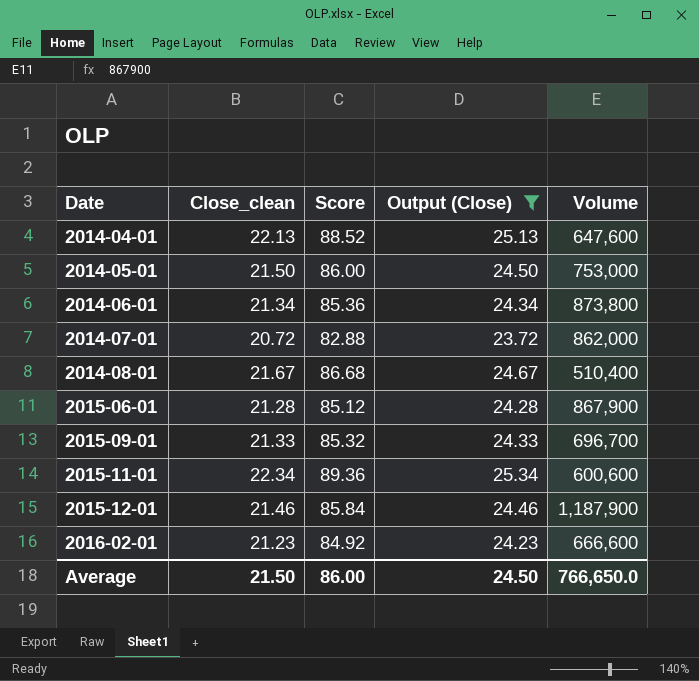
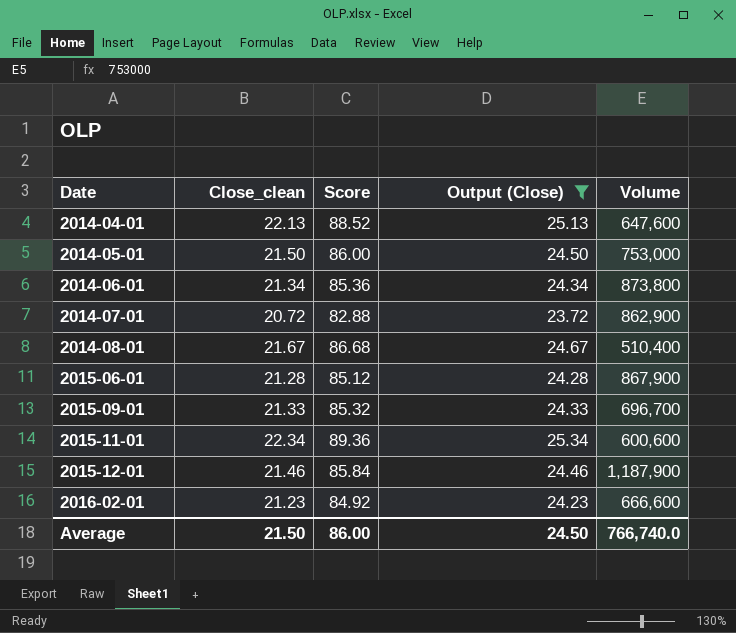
2014-07-01 | Volume: 862,000 -> 862,900
Average | Volume: 766,650.0 -> 766,740.0

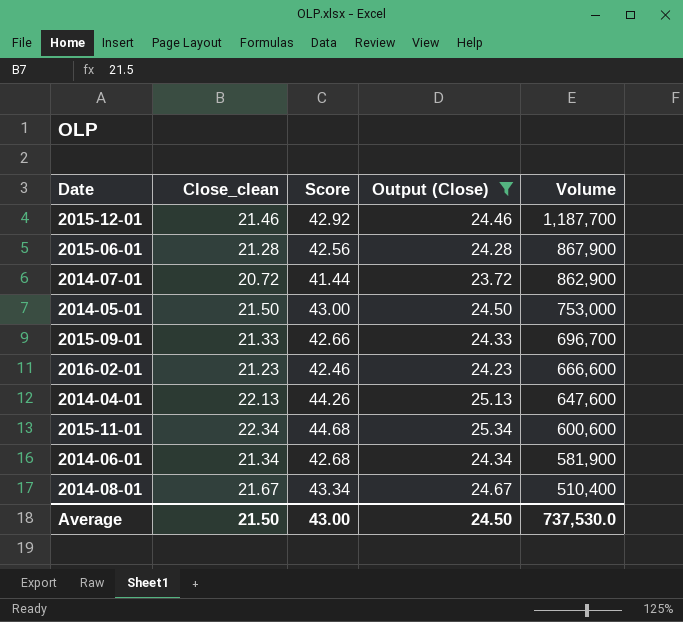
row order: Date ascending -> Volume descending
column Score | formula: [Close_clean] * 4 -> [Close_clean] * 2
2015-12-01 | Volume: 1,187,900 -> 1,187,700
2014-06-01 | Volume: 873,800 -> 581,900
Average | Score: 86.00 -> 43.00
Average | Volume: 766,740.0 -> 737,530.0

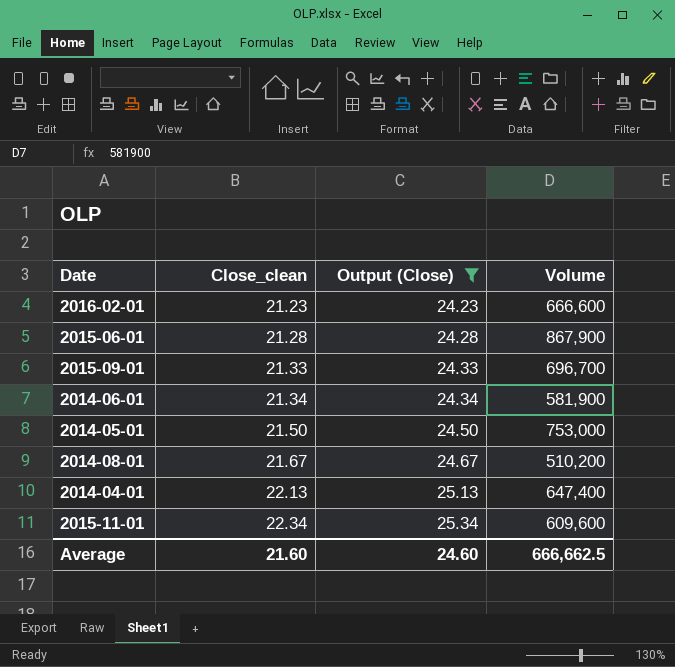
row order: Volume descending -> Close_clean ascending
column Score | formula: [Close_clean] * 2 -> none
row 2015-12-01: 21.46 | 42.92 | 24.46 | 1,187,700 -> none
row 2014-07-01: 20.72 | 41.44 | 23.72 | 862,900 -> none
2014-08-01 | Volume: 510,400 -> 510,200
2014-04-01 | Volume: 647,600 -> 647,400
2015-11-01 | Volume: 600,600 -> 609,600
Average | Close_clean: 21.50 -> 21.60
Average | Output (Close): 24.50 -> 24.60
Average | Volume: 737,530.0 -> 666,662.5

